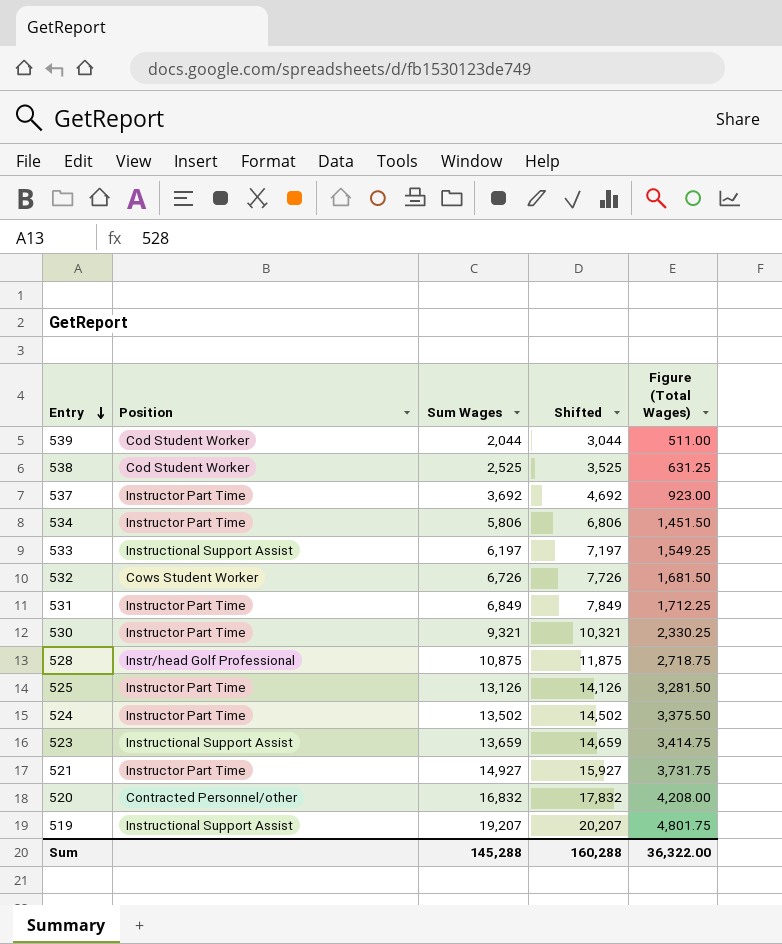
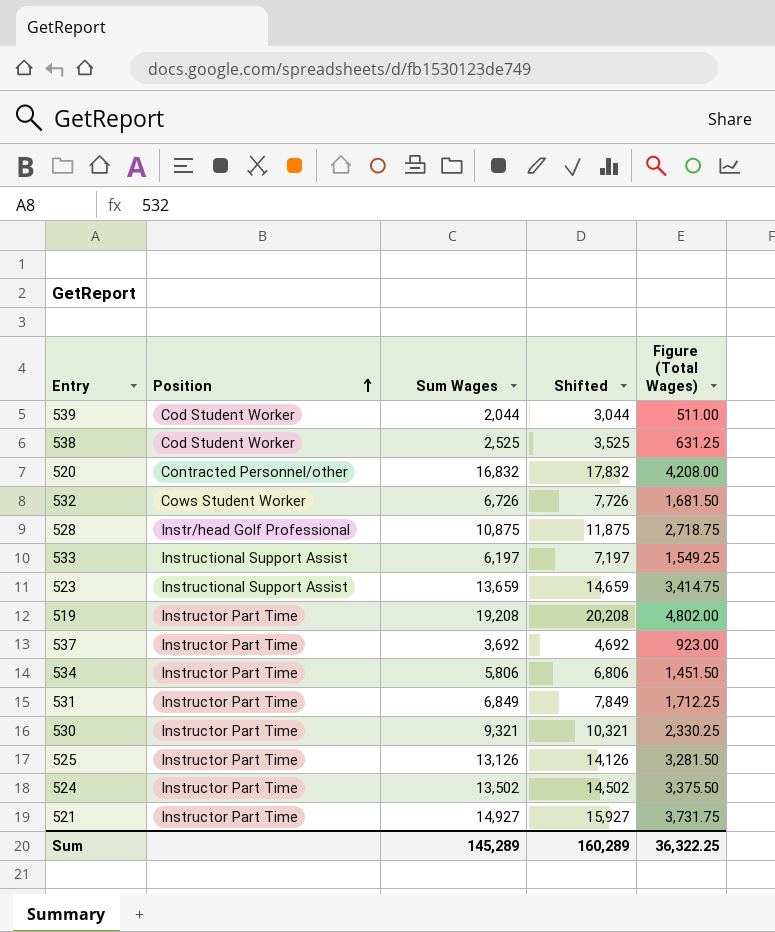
row order: Entry descending -> Position ascending
519 | Position: Instructional Support Assist -> Instructor Part Time
519 | Sum Wages: 19,207 -> 19,208
519 | Shifted: 20,207 -> 20,208
519 | Figure (Total Wages): 4,801.75 -> 4,802.00
Sum | Sum Wages: 145,288 -> 145,289
Sum | Shifted: 160,288 -> 160,289
Sum | Figure (Total Wages): 36,322.00 -> 36,322.25

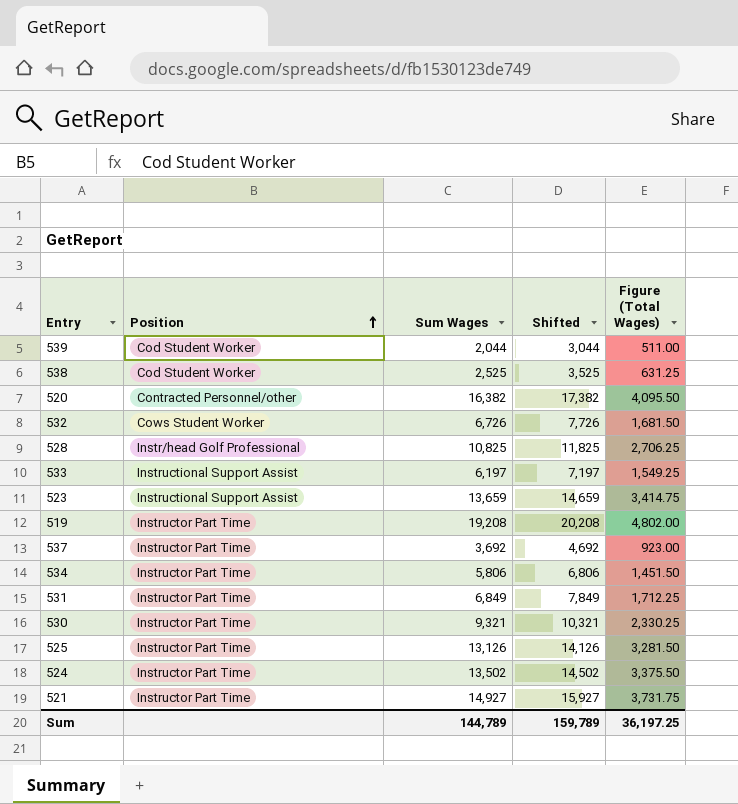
520 | Sum Wages: 16,832 -> 16,382
520 | Shifted: 17,832 -> 17,382
520 | Figure (Total Wages): 4,208.00 -> 4,095.50
528 | Sum Wages: 10,875 -> 10,825
528 | Shifted: 11,875 -> 11,825
528 | Figure (Total Wages): 2,718.75 -> 2,706.25
Sum | Sum Wages: 145,289 -> 144,789
Sum | Shifted: 160,289 -> 159,789
Sum | Figure (Total Wages): 36,322.25 -> 36,197.25

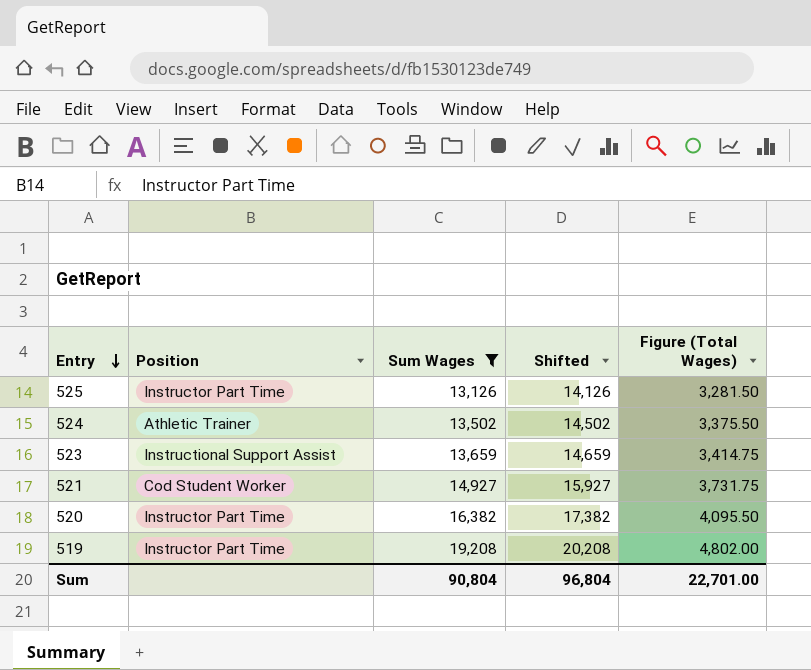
filter: none -> Sum Wages >= 13,126
row order: Position ascending -> Entry descending
524 | Position: Instructor Part Time -> Athletic Trainer
521 | Position: Instructor Part Time -> Cod Student Worker
520 | Position: Contracted Personnel/other -> Instructor Part Time
Sum | Sum Wages: 144,789 -> 90,804
Sum | Shifted: 159,789 -> 96,804
Sum | Figure (Total Wages): 36,197.25 -> 22,701.00

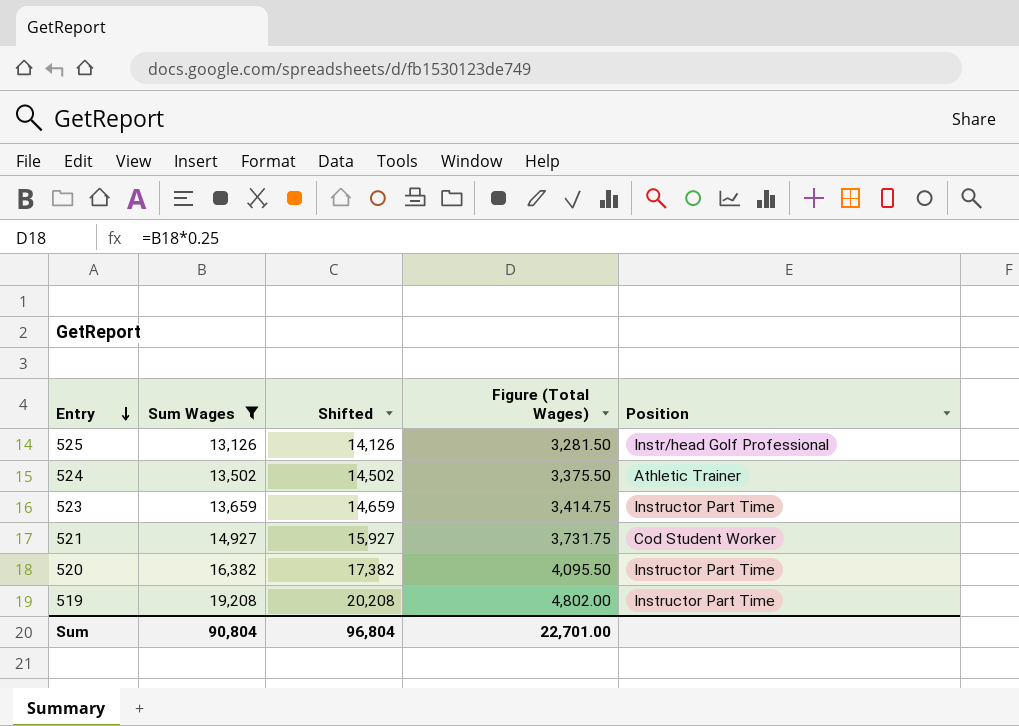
column Position | position: 2 -> 5
525 | Position: Instructor Part Time -> Instr/head Golf Professional
523 | Position: Instructional Support Assist -> Instructor Part Time

